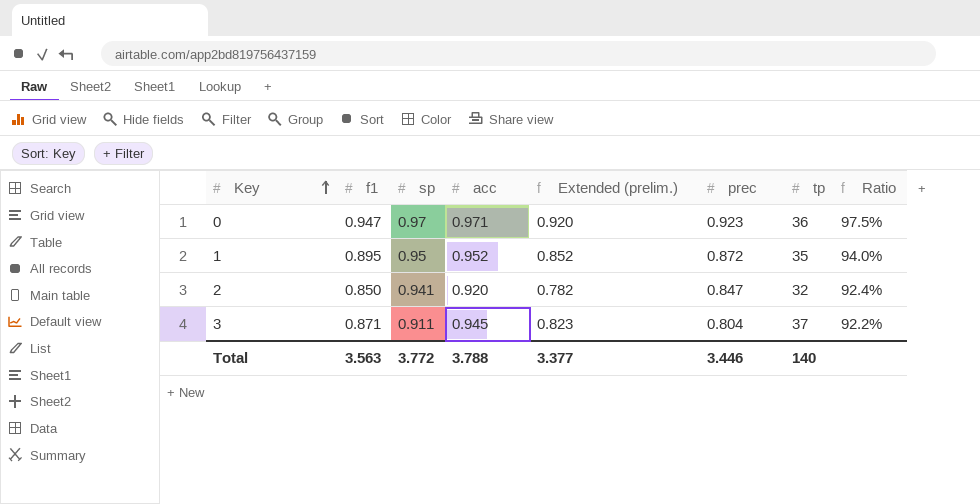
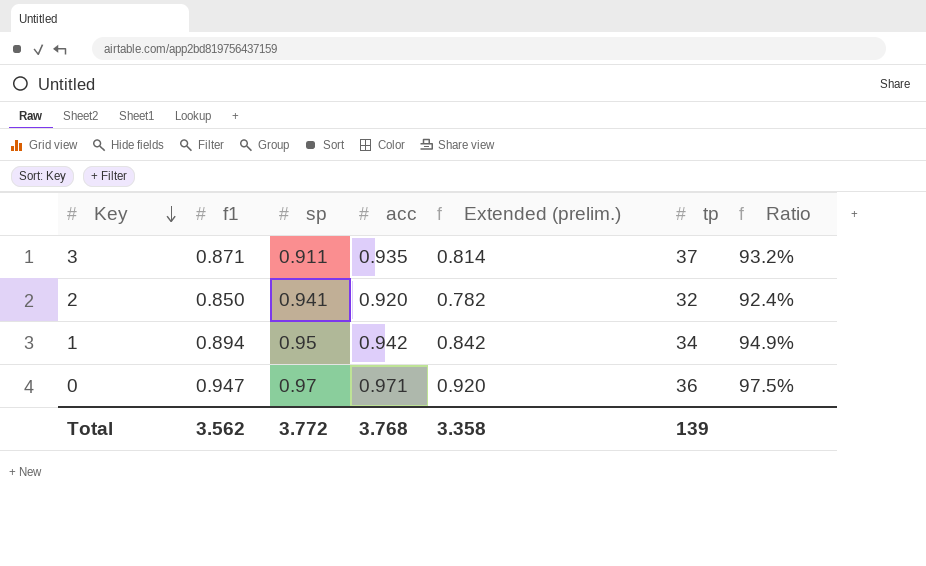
row order: Key ascending -> Key descending
column prec | position: 6 -> none
3 | acc: 0.945 -> 0.935
3 | Extended (prelim.): 0.823 -> 0.814
3 | Ratio: 92.2% -> 93.2%
1 | f1: 0.895 -> 0.894
1 | acc: 0.952 -> 0.942
1 | Extended (prelim.): 0.852 -> 0.842
1 | tp: 35 -> 34
1 | Ratio: 94.0% -> 94.9%
Total | f1: 3.563 -> 3.562
Total | acc: 3.788 -> 3.768
Total | Extended (prelim.): 3.377 -> 3.358
Total | tp: 140 -> 139

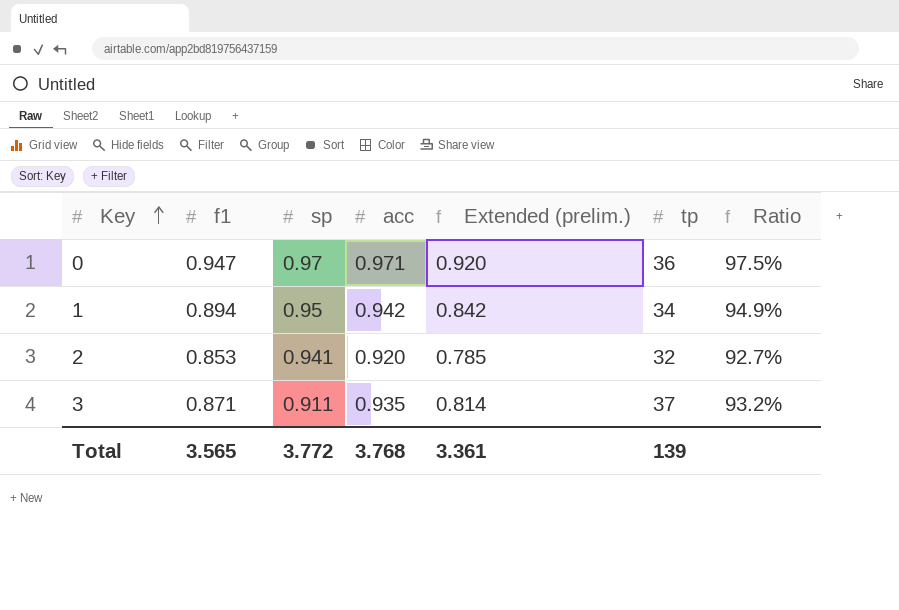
row order: Key descending -> Key ascending
2 | f1: 0.850 -> 0.853
2 | Extended (prelim.): 0.782 -> 0.785
2 | Ratio: 92.4% -> 92.7%
Total | f1: 3.562 -> 3.565
Total | Extended (prelim.): 3.358 -> 3.361

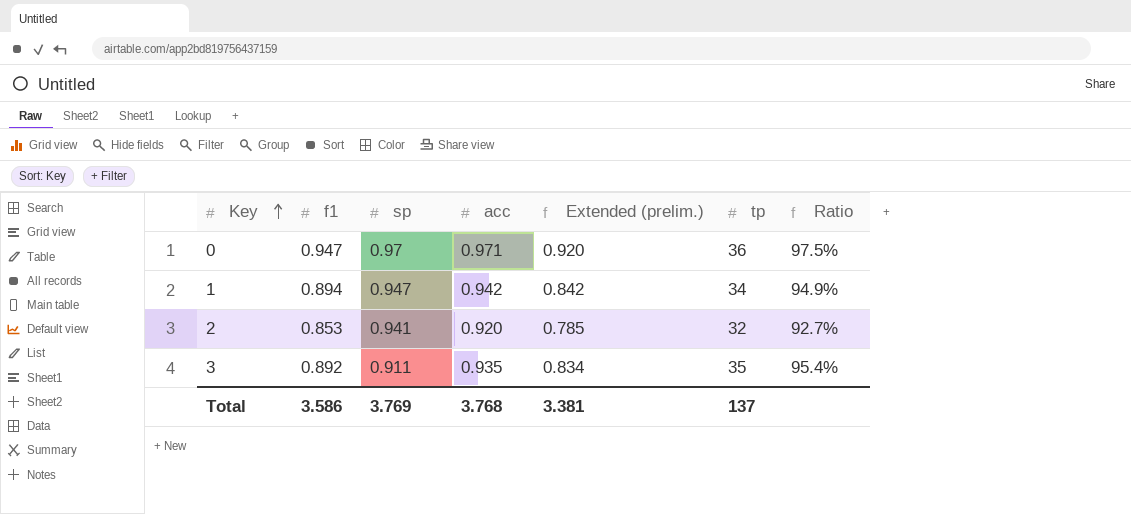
1 | sp: 0.95 -> 0.947
3 | f1: 0.871 -> 0.892
3 | Extended (prelim.): 0.814 -> 0.834
3 | tp: 37 -> 35
3 | Ratio: 93.2% -> 95.4%
Total | f1: 3.565 -> 3.586
Total | sp: 3.772 -> 3.769
Total | Extended (prelim.): 3.361 -> 3.381
Total | tp: 139 -> 137

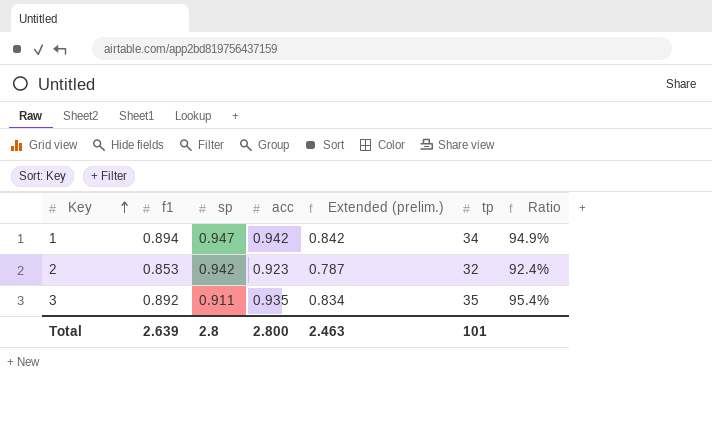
row 0: 0.947 | 0.97 | 0.971 | 0.920 | 36 | 97.5% -> none
2 | sp: 0.941 -> 0.942
2 | acc: 0.920 -> 0.923
2 | Extended (prelim.): 0.785 -> 0.787
2 | Ratio: 92.7% -> 92.4%
Total | f1: 3.586 -> 2.639
Total | sp: 3.769 -> 2.8
Total | acc: 3.768 -> 2.800
Total | Extended (prelim.): 3.381 -> 2.463
Total | tp: 137 -> 101

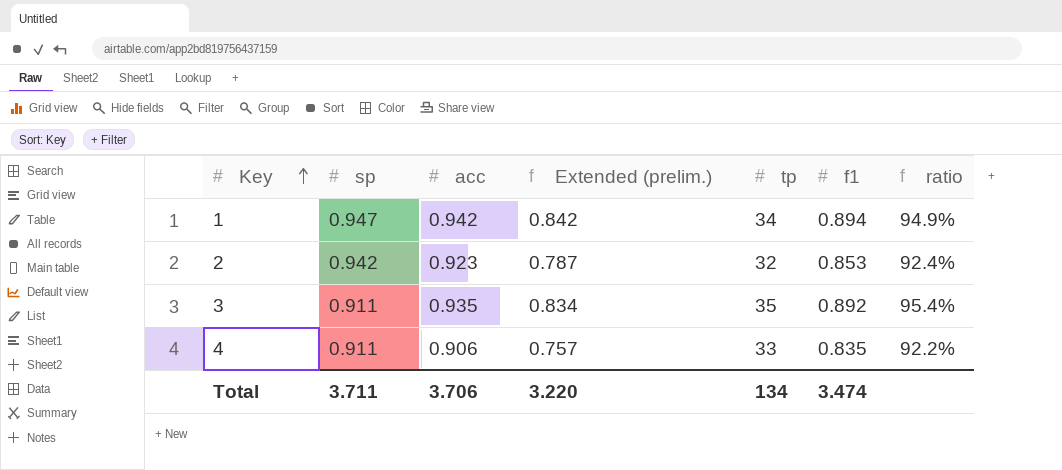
column f1 | position: 2 -> 6
column name: Ratio -> ratio
row 4: none -> 0.911 | 0.906 | 0.757 | 33 | 0.835 | 92.2%
Total | sp: 2.8 -> 3.711
Total | acc: 2.800 -> 3.706
Total | Extended (prelim.): 2.463 -> 3.220
Total | tp: 101 -> 134
Total | f1: 2.639 -> 3.474

